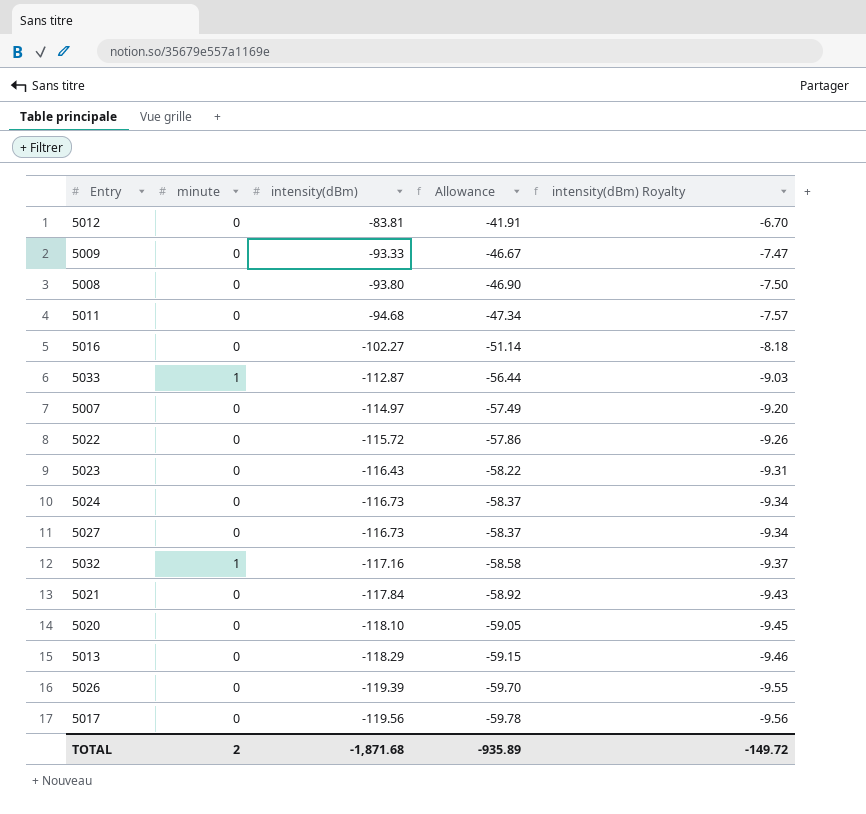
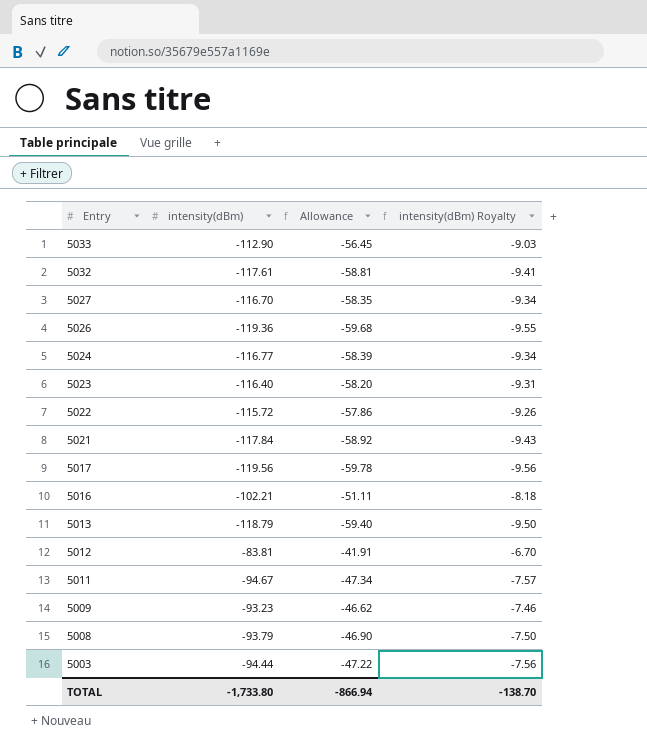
row order: intensity(dBm) descending -> Entry descending
column minute | position: 2 -> none
row 5007: 0 | -114.97 | -57.49 | -9.20 -> none
row 5020: 0 | -118.10 | -59.05 | -9.45 -> none
5033 | intensity(dBm): -112.87 -> -112.90
5033 | Allowance: -56.44 -> -56.45
5032 | intensity(dBm): -117.16 -> -117.61
5032 | Allowance: -58.58 -> -58.81
5032 | intensity(dBm) Royalty: -9.37 -> -9.41
5027 | intensity(dBm): -116.73 -> -116.70
5027 | Allowance: -58.37 -> -58.35
5026 | intensity(dBm): -119.39 -> -119.36
5026 | Allowance: -59.70 -> -59.68
5024 | intensity(dBm): -116.73 -> -116.77
5024 | Allowance: -58.37 -> -58.39
5023 | intensity(dBm): -116.43 -> -116.40
5023 | Allowance: -58.22 -> -58.20
5016 | intensity(dBm): -102.27 -> -102.21
5016 | Allowance: -51.14 -> -51.11
5013 | intensity(dBm): -118.29 -> -118.79
5013 | Allowance: -59.15 -> -59.40
5013 | intensity(dBm) Royalty: -9.46 -> -9.50
5011 | intensity(dBm): -94.68 -> -94.67
5009 | intensity(dBm): -93.33 -> -93.23
5009 | Allowance: -46.67 -> -46.62
5009 | intensity(dBm) Royalty: -7.47 -> -7.46
5008 | intensity(dBm): -93.80 -> -93.79
row 5003: none -> -94.44 | -47.22 | -7.56
TOTAL | intensity(dBm): -1,871.68 -> -1,733.80
TOTAL | Allowance: -935.89 -> -866.94
TOTAL | intensity(dBm) Royalty: -149.72 -> -138.70

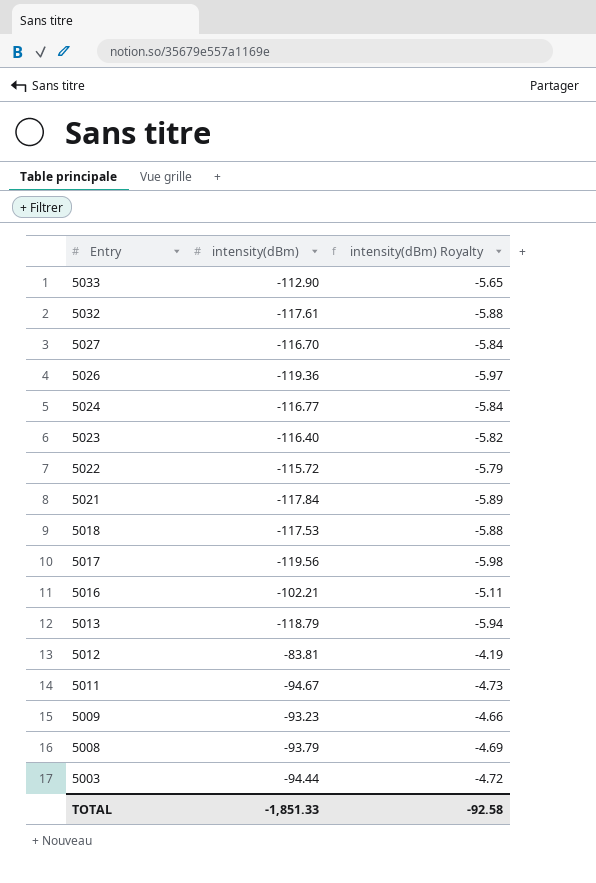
column Allowance | formula: [intensity(dBm)] * 0.5 -> none
column intensity(dBm) Royalty | formula: [intensity(dBm)] * 0.08 -> [intensity(dBm)] * 0.05
row 5018: none -> -117.53 | -5.88
TOTAL | intensity(dBm): -1,733.80 -> -1,851.33
TOTAL | intensity(dBm) Royalty: -138.70 -> -92.58

